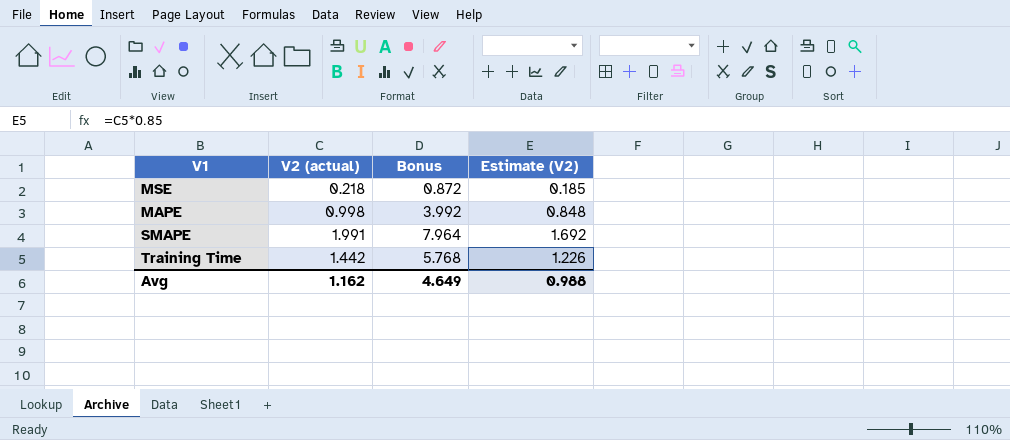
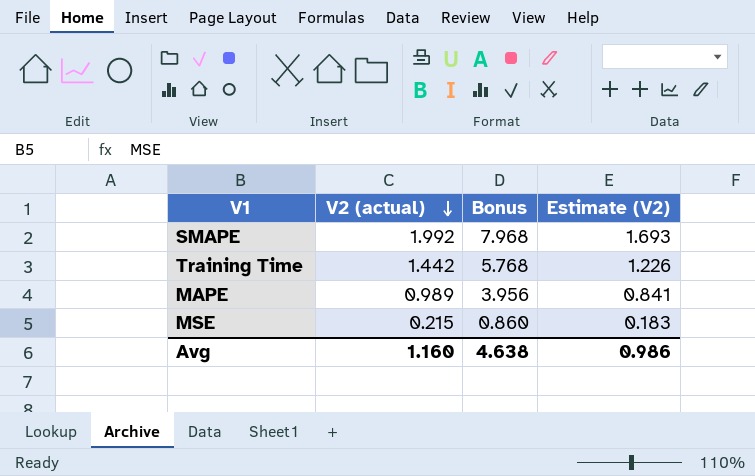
row order: none -> V2 (actual) descending
SMAPE | V2 (actual): 1.991 -> 1.992
SMAPE | Bonus: 7.964 -> 7.968
SMAPE | Estimate (V2): 1.692 -> 1.693
MAPE | V2 (actual): 0.998 -> 0.989
MAPE | Bonus: 3.992 -> 3.956
MAPE | Estimate (V2): 0.848 -> 0.841
MSE | V2 (actual): 0.218 -> 0.215
MSE | Bonus: 0.872 -> 0.860
MSE | Estimate (V2): 0.185 -> 0.183
Avg | V2 (actual): 1.162 -> 1.160
Avg | Bonus: 4.649 -> 4.638
Avg | Estimate (V2): 0.988 -> 0.986

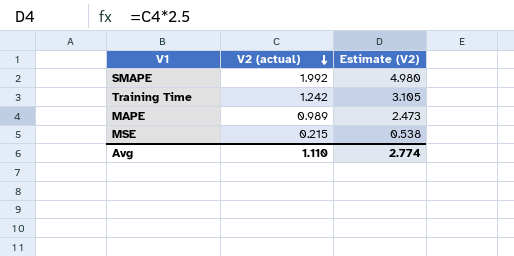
column Bonus | formula: [V2 (actual)] * 4 -> none
column Estimate (V2) | formula: [V2 (actual)] * 0.85 -> [V2 (actual)] * 2.5
Training Time | V2 (actual): 1.442 -> 1.242
Avg | V2 (actual): 1.160 -> 1.110
Avg | Estimate (V2): 0.986 -> 2.774

